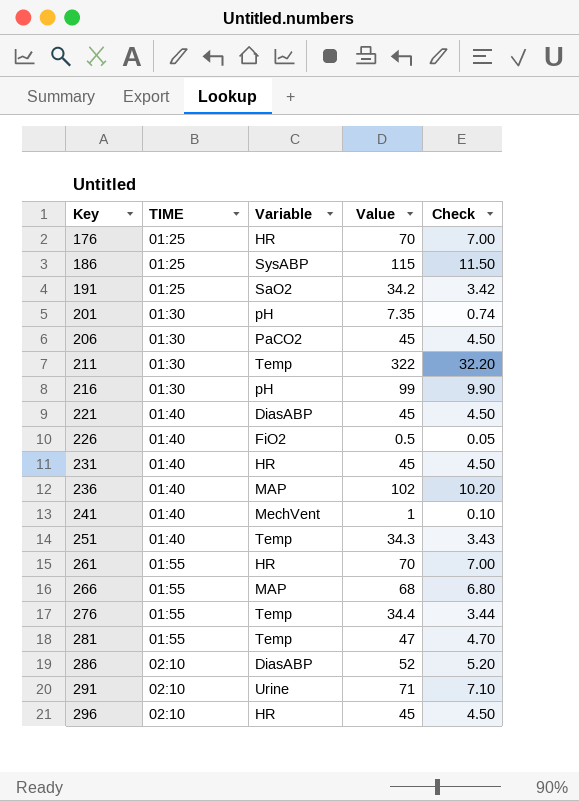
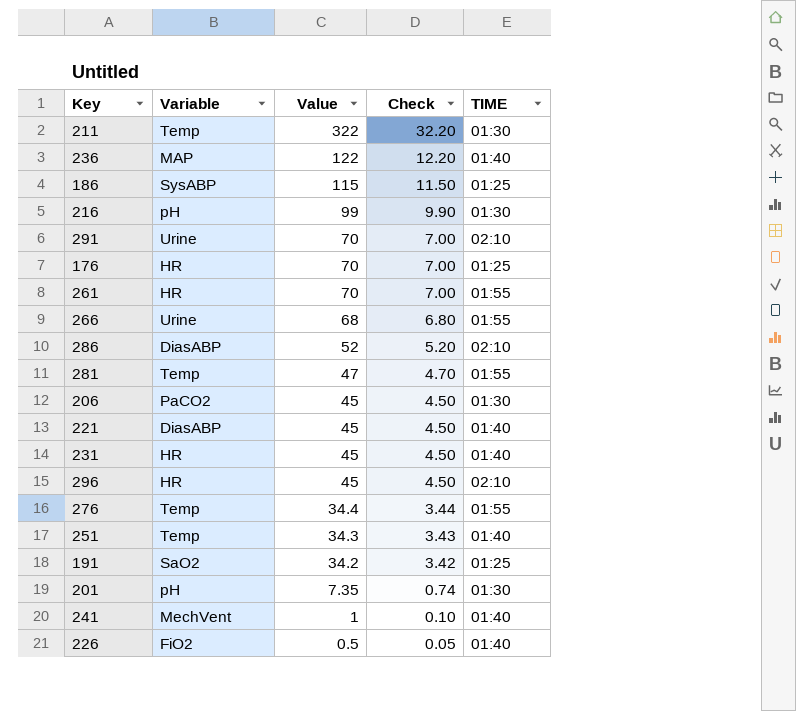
row order: Key ascending -> Value descending
column TIME | position: 2 -> 5
236 | Value: 102 -> 122
236 | Check: 10.20 -> 12.20
291 | Value: 71 -> 70
291 | Check: 7.10 -> 7.00
266 | Variable: MAP -> Urine

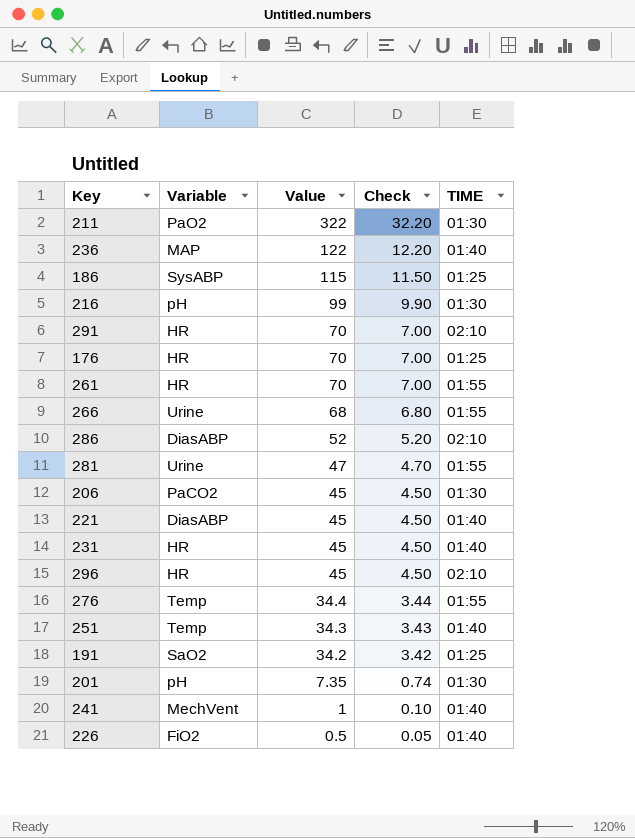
211 | Variable: Temp -> PaO2
291 | Variable: Urine -> HR
281 | Variable: Temp -> Urine

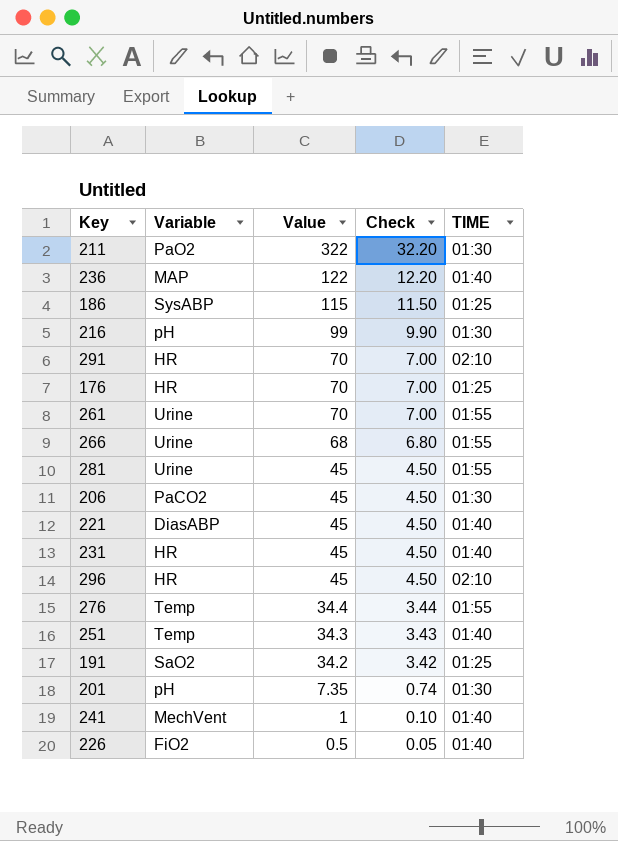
row 286: DiasABP | 52 | 5.20 | 02:10 -> none
261 | Variable: HR -> Urine
281 | Value: 47 -> 45
281 | Check: 4.70 -> 4.50

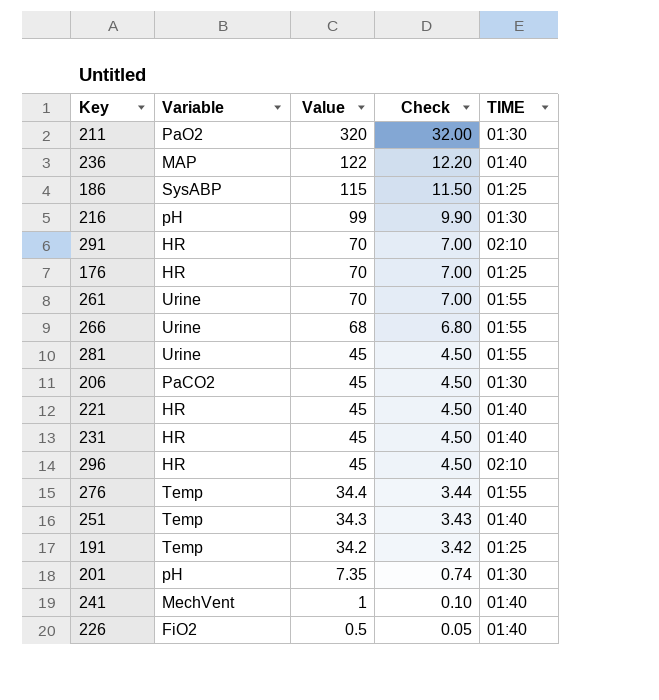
211 | Value: 322 -> 320
211 | Check: 32.20 -> 32.00
221 | Variable: DiasABP -> HR
191 | Variable: SaO2 -> Temp

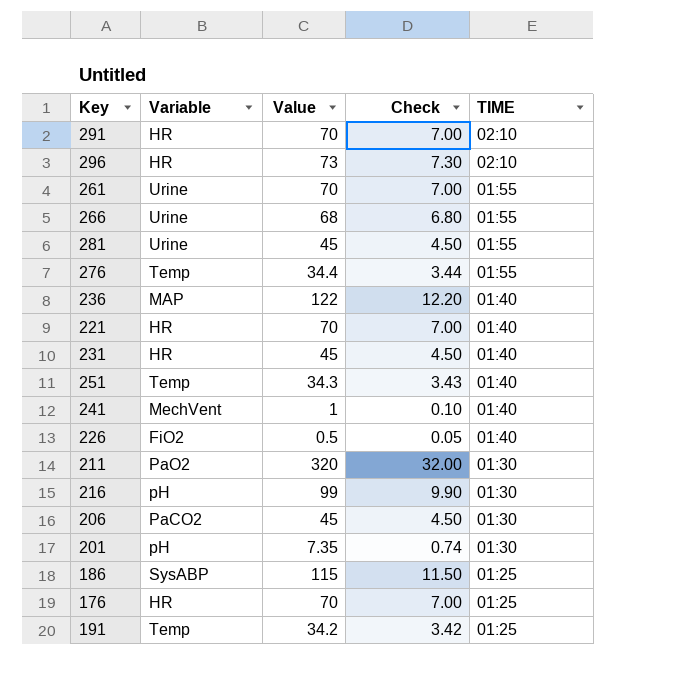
row order: Value descending -> TIME descending
296 | Value: 45 -> 73
296 | Check: 4.50 -> 7.30
221 | Value: 45 -> 70
221 | Check: 4.50 -> 7.00

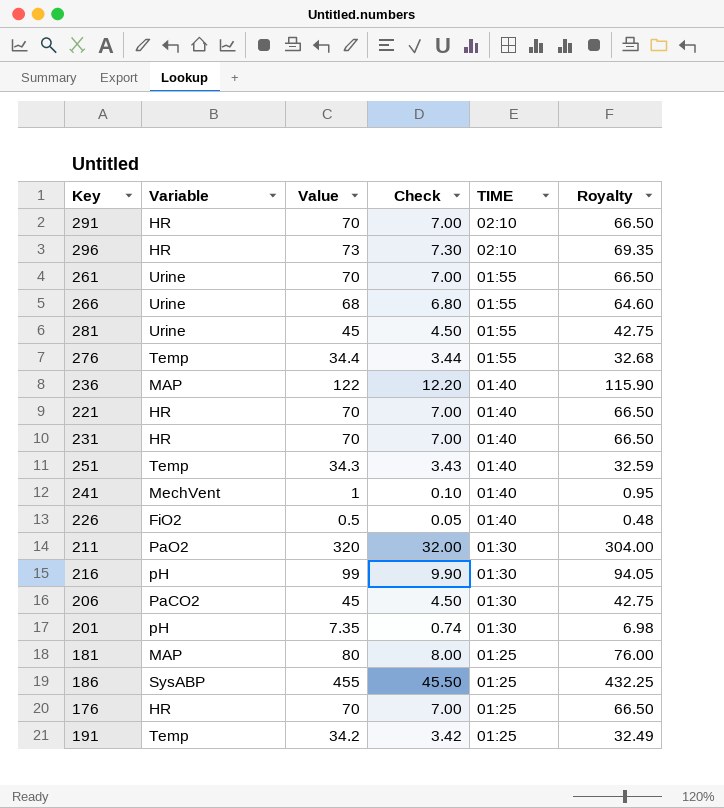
column Royalty | formula: none -> [Value] * 0.95
231 | Value: 45 -> 70
231 | Check: 4.50 -> 7.00
row 181: none -> MAP | 80 | 8.00 | 01:25 | 76.00
186 | Value: 115 -> 455
186 | Check: 11.50 -> 45.50

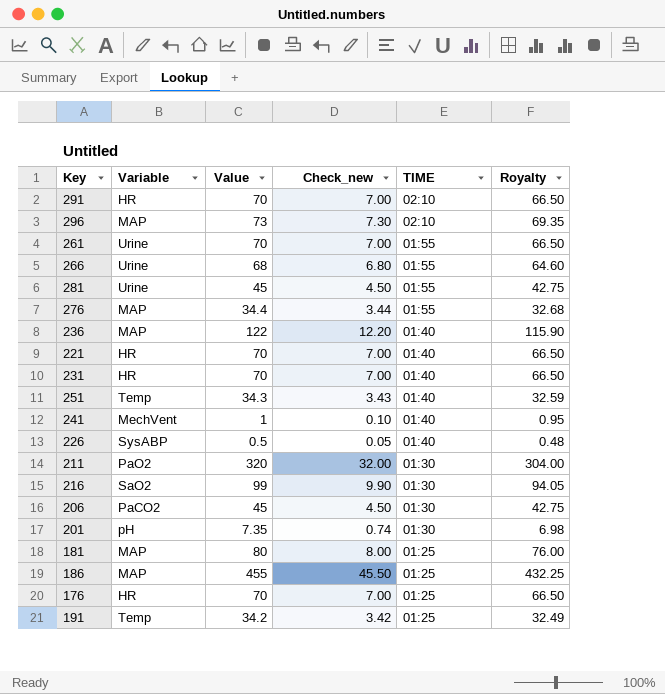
column name: Check -> Check_new
296 | Variable: HR -> MAP
276 | Variable: Temp -> MAP
226 | Variable: FiO2 -> SysABP
216 | Variable: pH -> SaO2
186 | Variable: SysABP -> MAP

